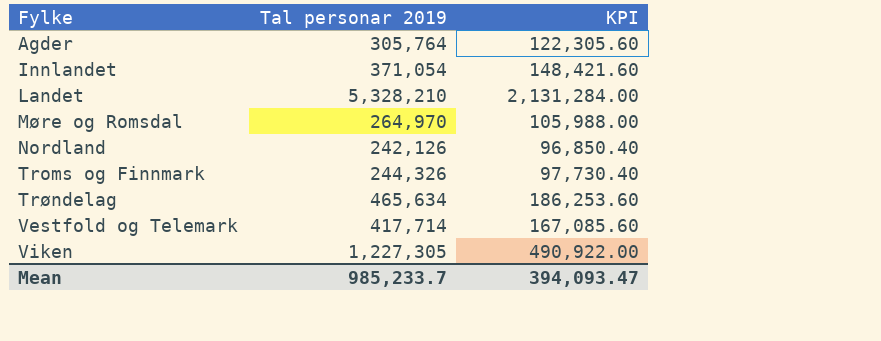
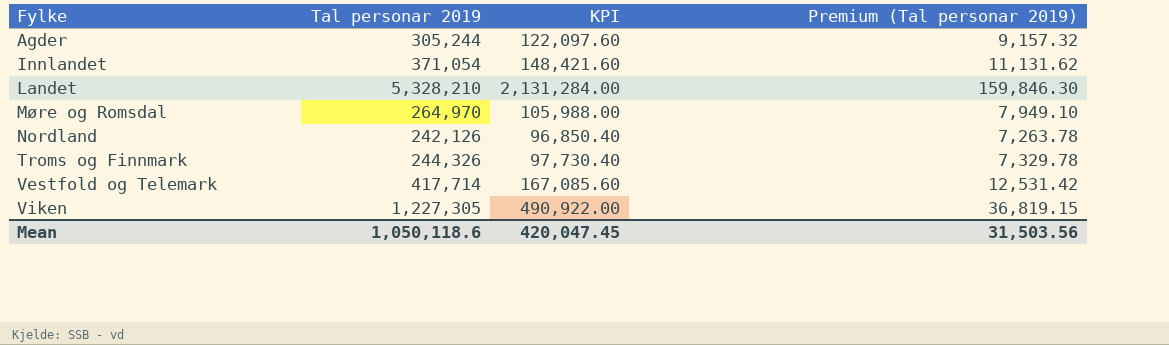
column Premium (Tal personar 2019) | formula: none -> [Tal personar 2019] * 0.03
row Trøndelag: 465,634 | 186,253.60 -> none
Agder | Tal personar 2019: 305,764 -> 305,244
Agder | KPI: 122,305.60 -> 122,097.60
Mean | Tal personar 2019: 985,233.7 -> 1,050,118.6
Mean | KPI: 394,093.47 -> 420,047.45

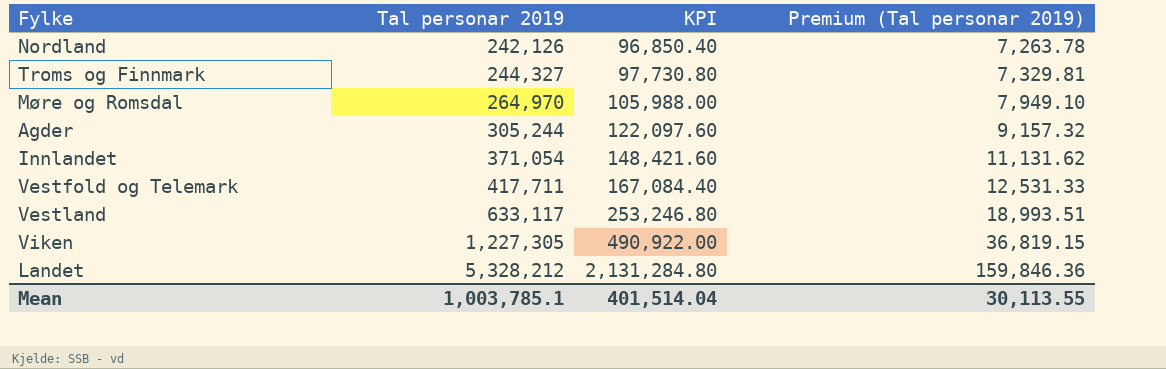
row order: Fylke ascending -> Tal personar 2019 ascending
Troms og Finnmark | Tal personar 2019: 244,326 -> 244,327
Troms og Finnmark | KPI: 97,730.40 -> 97,730.80
Troms og Finnmark | Premium (Tal personar 2019): 7,329.78 -> 7,329.81
Vestfold og Telemark | Tal personar 2019: 417,714 -> 417,711
Vestfold og Telemark | KPI: 167,085.60 -> 167,084.40
Vestfold og Telemark | Premium (Tal personar 2019): 12,531.42 -> 12,531.33
row Vestland: none -> 633,117 | 253,246.80 | 18,993.51
Landet | Tal personar 2019: 5,328,210 -> 5,328,212
Landet | KPI: 2,131,284.00 -> 2,131,284.80
Landet | Premium (Tal personar 2019): 159,846.30 -> 159,846.36
Mean | Tal personar 2019: 1,050,118.6 -> 1,003,785.1
Mean | KPI: 420,047.45 -> 401,514.04
Mean | Premium (Tal personar 2019): 31,503.56 -> 30,113.55

